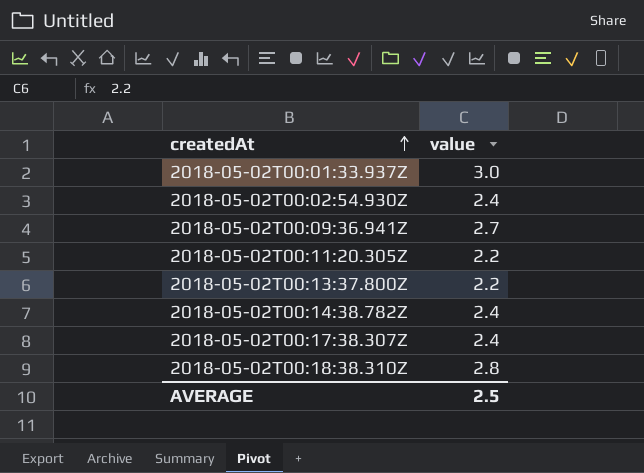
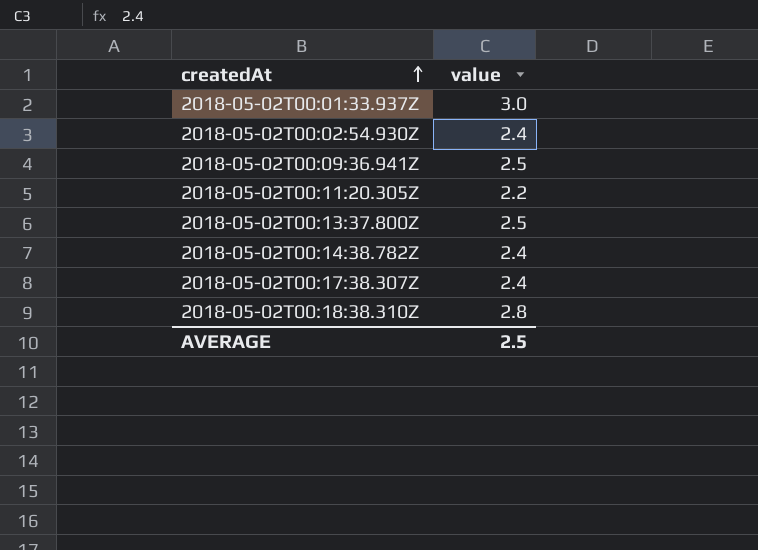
2018-05-02T00:09:36.941Z | value: 2.7 -> 2.5
2018-05-02T00:13:37.800Z | value: 2.2 -> 2.5

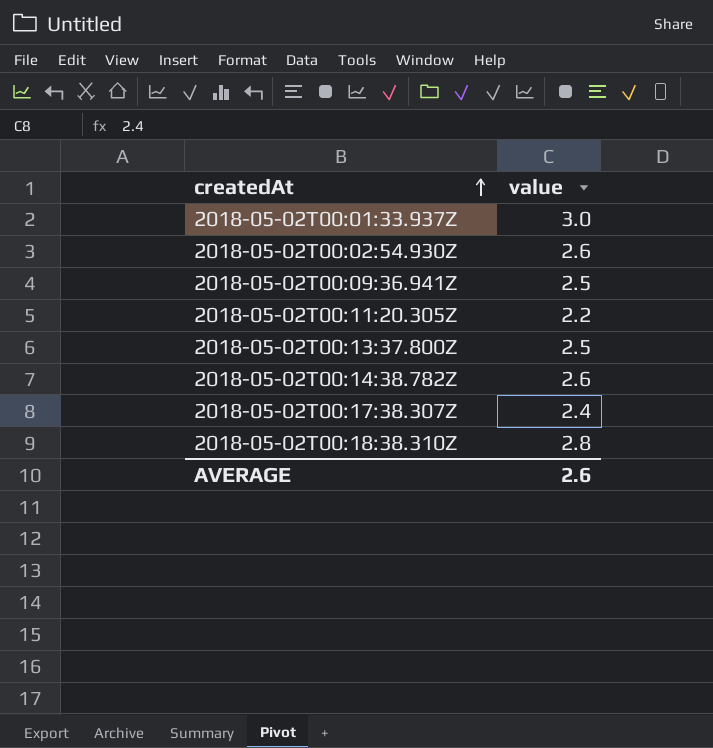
2018-05-02T00:02:54.930Z | value: 2.4 -> 2.6
2018-05-02T00:14:38.782Z | value: 2.4 -> 2.6
AVERAGE | value: 2.5 -> 2.6

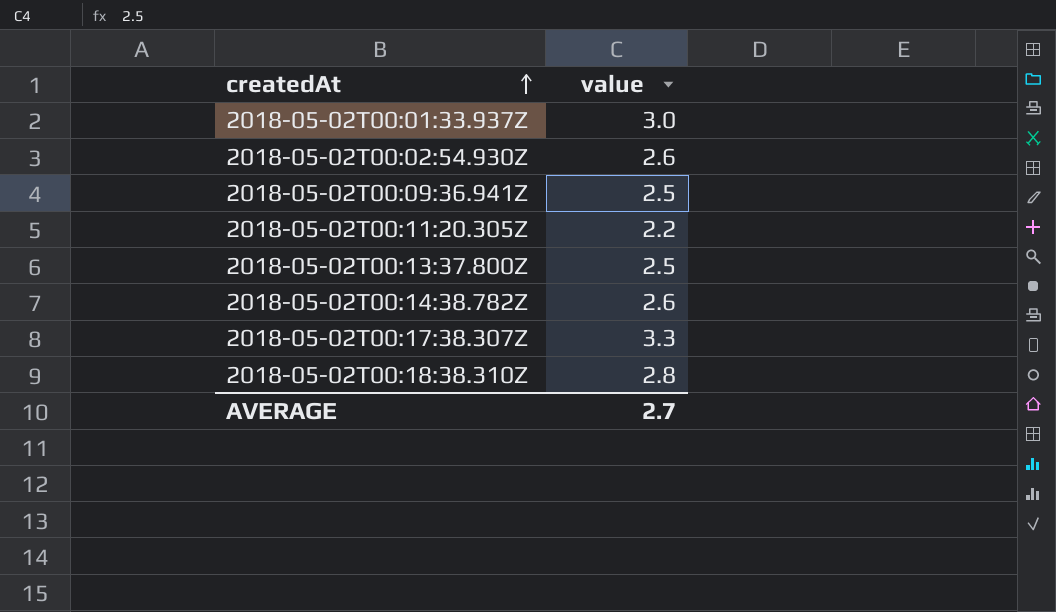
2018-05-02T00:17:38.307Z | value: 2.4 -> 3.3
AVERAGE | value: 2.6 -> 2.7

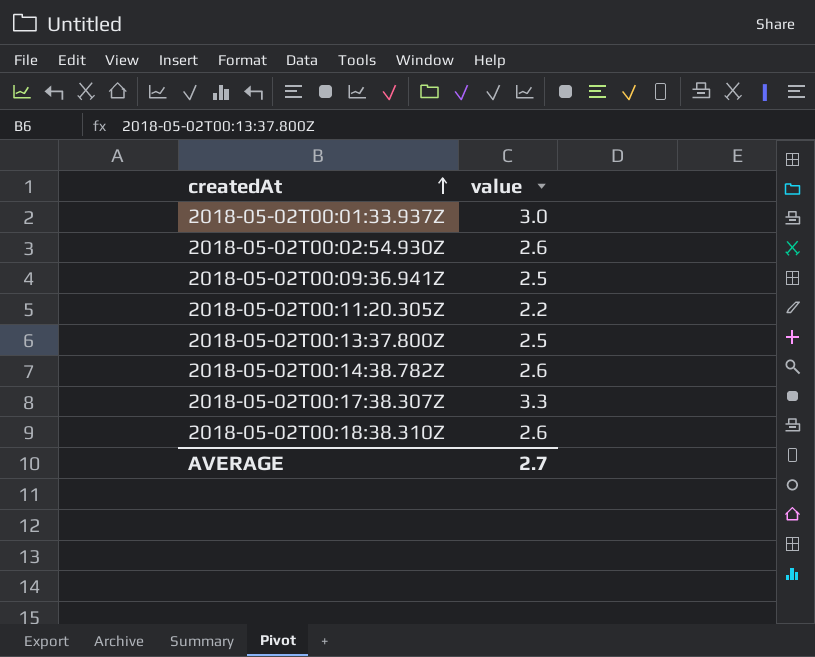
2018-05-02T00:18:38.310Z | value: 2.8 -> 2.6

